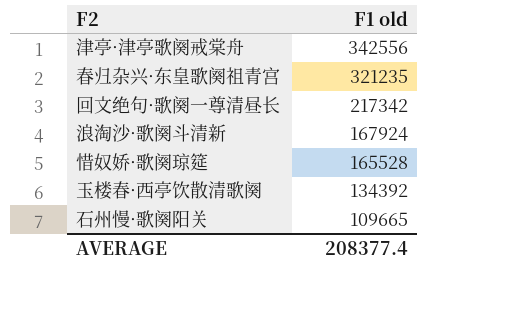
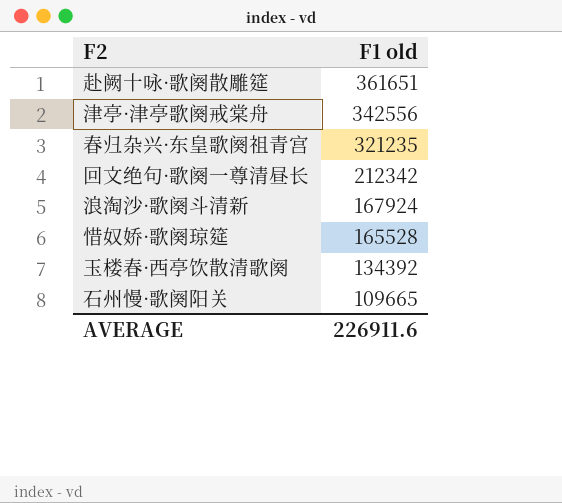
row 赴阙十咏·歌阕散雕筵: none -> 361651
回文绝句·歌阕一尊清昼长 | F1 old: 217342 -> 212342
AVERAGE | F1 old: 208377.4 -> 226911.6

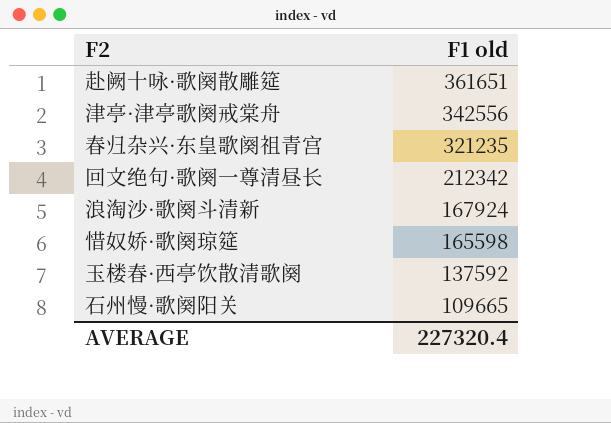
惜奴娇·歌阕琼筵 | F1 old: 165528 -> 165598
玉楼春·西亭饮散清歌阕 | F1 old: 134392 -> 137592
AVERAGE | F1 old: 226911.6 -> 227320.4

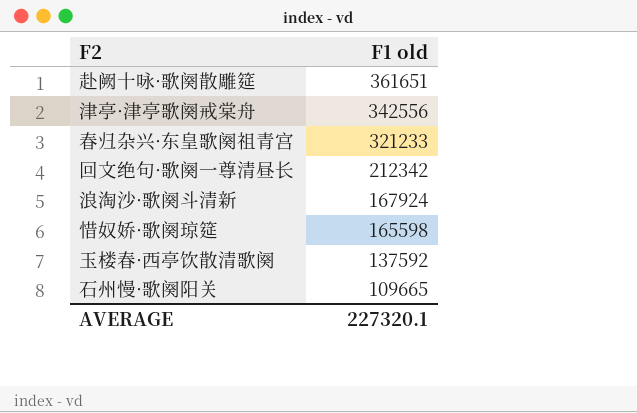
春归杂兴·东皇歌阕祖青宫 | F1 old: 321235 -> 321233
AVERAGE | F1 old: 227320.4 -> 227320.1

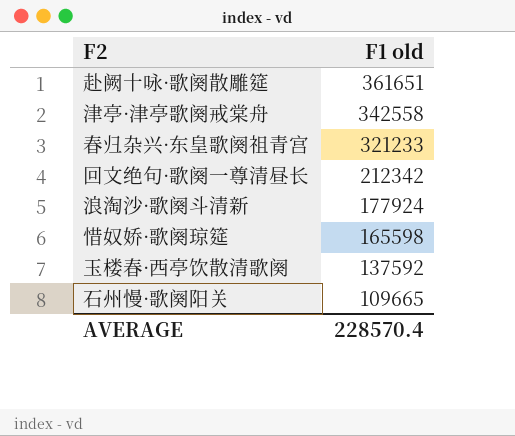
津亭·津亭歌阕戒棠舟 | F1 old: 342556 -> 342558
浪淘沙·歌阕斗清新 | F1 old: 167924 -> 177924
AVERAGE | F1 old: 227320.1 -> 228570.4

